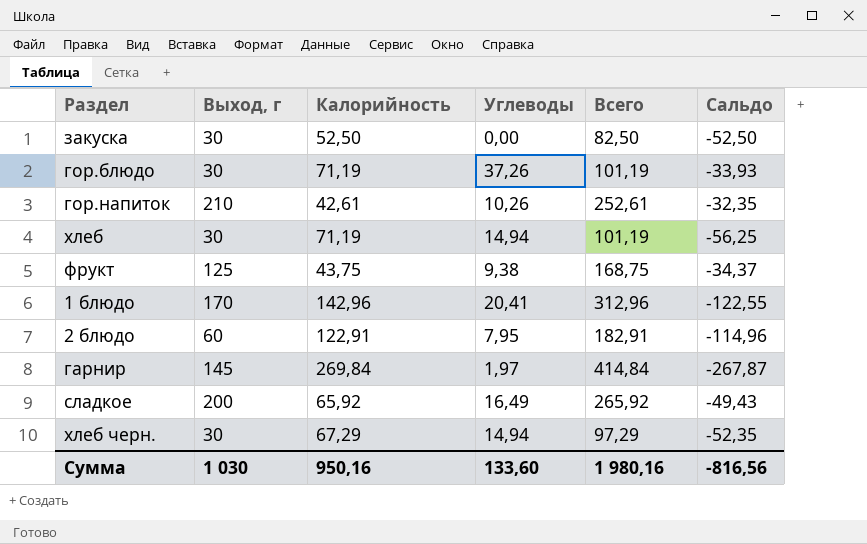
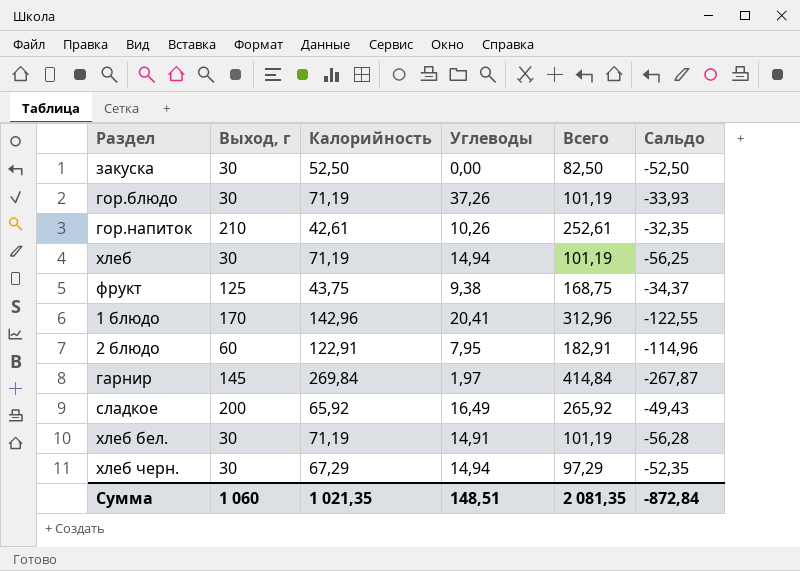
row хлеб бел.: none -> 30 | 71,19 | 14,91 | 101,19 | -56,28
Сумма | Выход, г: 1 030 -> 1 060
Сумма | Калорийность: 950,16 -> 1 021,35
Сумма | Углеводы: 133,60 -> 148,51
Сумма | Всего: 1 980,16 -> 2 081,35
Сумма | Сальдо: -816,56 -> -872,84

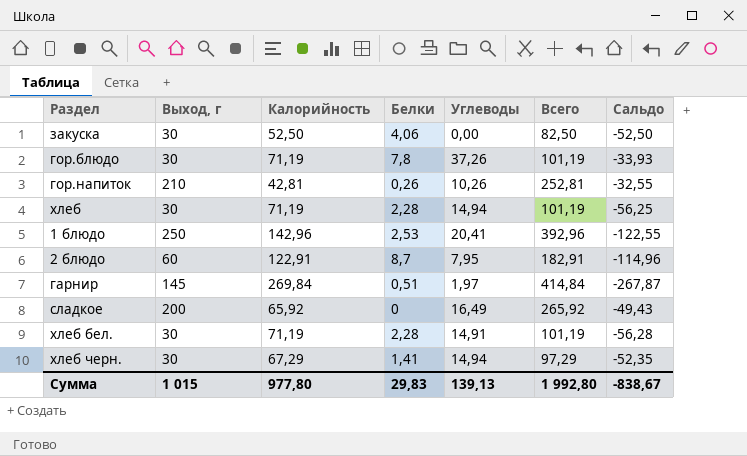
column Белки | position: none -> 4
row фрукт: 125 | 43,75 | 9,38 | 168,75 | -34,37 -> none
гор.напиток | Калорийность: 42,61 -> 42,81
гор.напиток | Всего: 252,61 -> 252,81
гор.напиток | Сальдо: -32,35 -> -32,55
1 блюдо | Выход, г: 170 -> 250
1 блюдо | Всего: 312,96 -> 392,96
Сумма | Выход, г: 1 060 -> 1 015
Сумма | Калорийность: 1 021,35 -> 977,80
Сумма | Углеводы: 148,51 -> 139,13
Сумма | Всего: 2 081,35 -> 1 992,80
Сумма | Сальдо: -872,84 -> -838,67

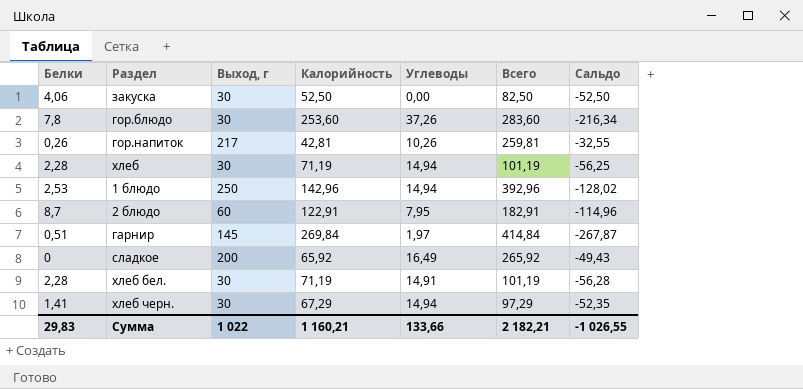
column Белки | position: 4 -> 1
гор.блюдо | Калорийность: 71,19 -> 253,60
гор.блюдо | Всего: 101,19 -> 283,60
гор.блюдо | Сальдо: -33,93 -> -216,34
гор.напиток | Выход, г: 210 -> 217
гор.напиток | Всего: 252,81 -> 259,81
1 блюдо | Углеводы: 20,41 -> 14,94
1 блюдо | Сальдо: -122,55 -> -128,02
Сумма | Выход, г: 1 015 -> 1 022
Сумма | Калорийность: 977,80 -> 1 160,21
Сумма | Углеводы: 139,13 -> 133,66
Сумма | Всего: 1 992,80 -> 2 182,21
Сумма | Сальдо: -838,67 -> -1 026,55

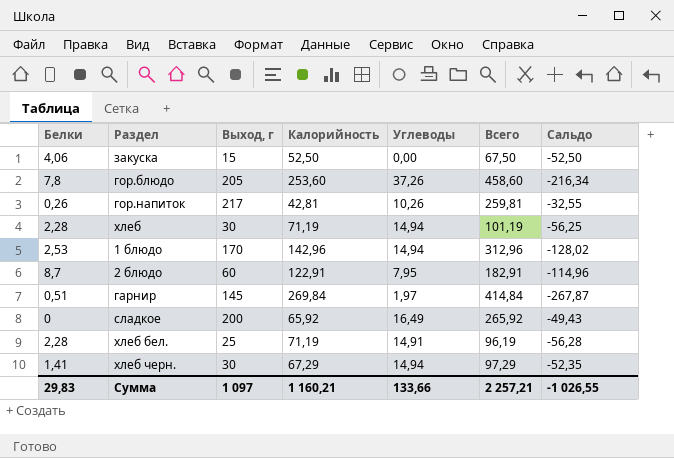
закуска | Выход, г: 30 -> 15
закуска | Всего: 82,50 -> 67,50
гор.блюдо | Выход, г: 30 -> 205
гор.блюдо | Всего: 283,60 -> 458,60
1 блюдо | Выход, г: 250 -> 170
1 блюдо | Всего: 392,96 -> 312,96
хлеб бел. | Выход, г: 30 -> 25
хлеб бел. | Всего: 101,19 -> 96,19
Сумма | Выход, г: 1 022 -> 1 097
Сумма | Всего: 2 182,21 -> 2 257,21

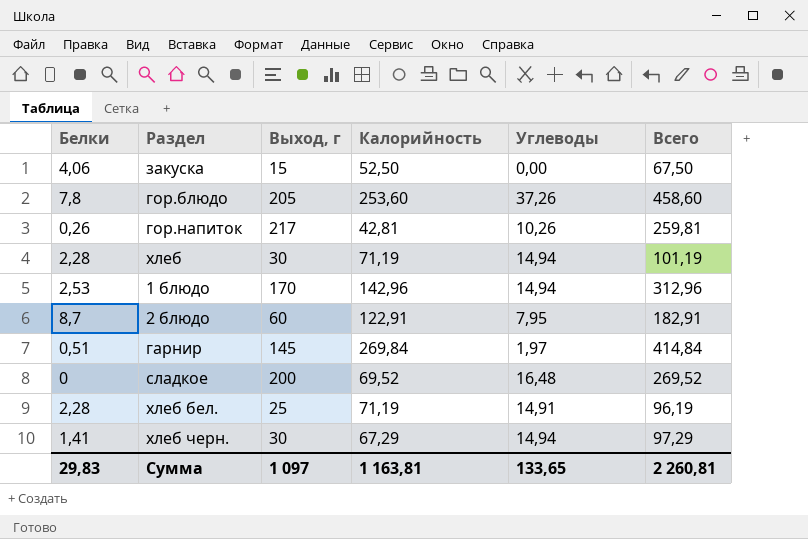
column Сальдо | formula: [Углеводы] - [Калорийность] -> none
сладкое | Калорийность: 65,92 -> 69,52
сладкое | Углеводы: 16,49 -> 16,48
сладкое | Всего: 265,92 -> 269,52
Сумма | Калорийность: 1 160,21 -> 1 163,81
Сумма | Углеводы: 133,66 -> 133,65
Сумма | Всего: 2 257,21 -> 2 260,81

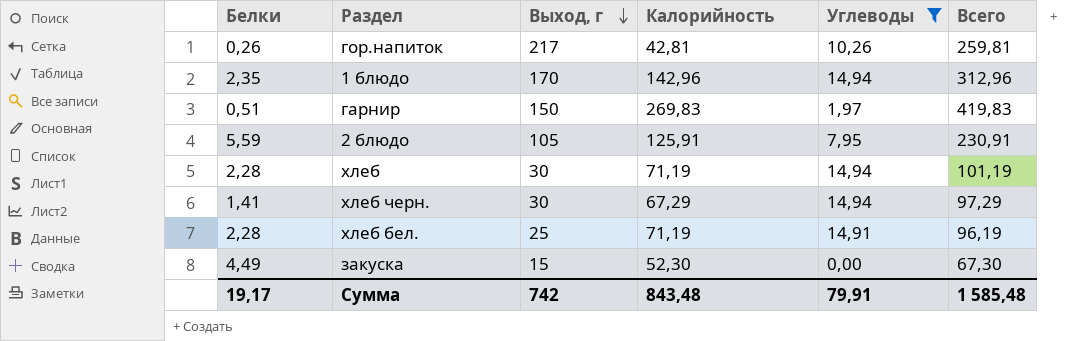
filter: none -> Углеводы <= 14,94
row order: none -> Выход, г descending
1 блюдо | Белки: 2,53 -> 2,35
гарнир | Выход, г: 145 -> 150
гарнир | Калорийность: 269,84 -> 269,83
гарнир | Всего: 414,84 -> 419,83
2 блюдо | Белки: 8,7 -> 5,59
2 блюдо | Выход, г: 60 -> 105
2 блюдо | Калорийность: 122,91 -> 125,91
2 блюдо | Всего: 182,91 -> 230,91
закуска | Белки: 4,06 -> 4,49
закуска | Калорийность: 52,50 -> 52,30
закуска | Всего: 67,50 -> 67,30
Сумма | Белки: 29,83 -> 19,17
Сумма | Выход, г: 1 097 -> 742
Сумма | Калорийность: 1 163,81 -> 843,48
Сумма | Углеводы: 133,65 -> 79,91
Сумма | Всего: 2 260,81 -> 1 585,48

